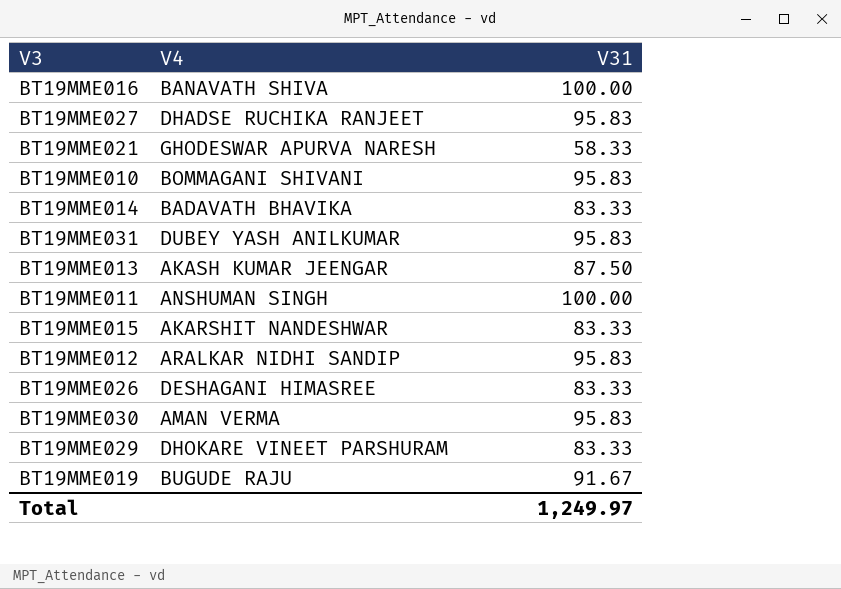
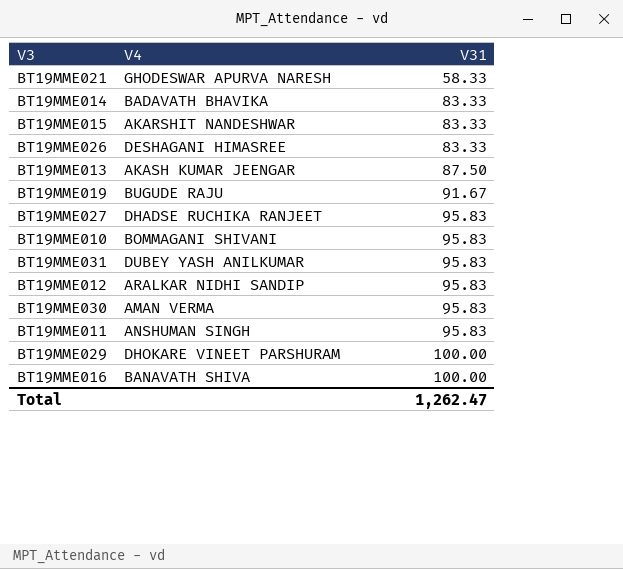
row order: none -> V31 ascending
BT19MME011 | V31: 100.00 -> 95.83
BT19MME029 | V31: 83.33 -> 100.00
Total | V31: 1,249.97 -> 1,262.47

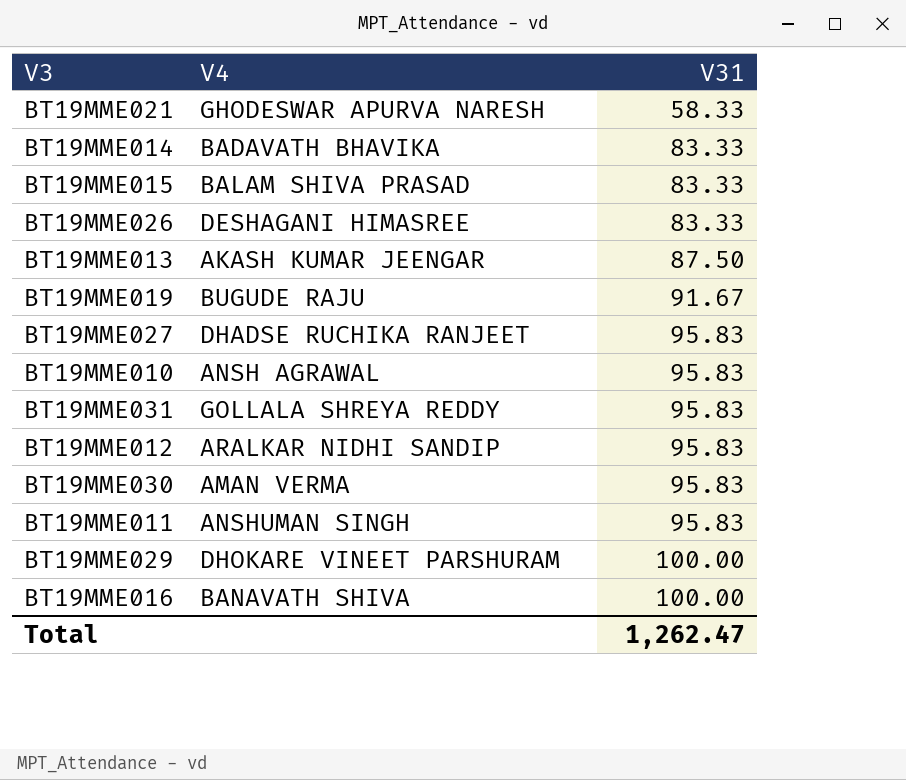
BT19MME015 | V4: AKARSHIT NANDESHWAR -> BALAM SHIVA PRASAD
BT19MME010 | V4: BOMMAGANI SHIVANI -> ANSH AGRAWAL
BT19MME031 | V4: DUBEY YASH ANILKUMAR -> GOLLALA SHREYA REDDY

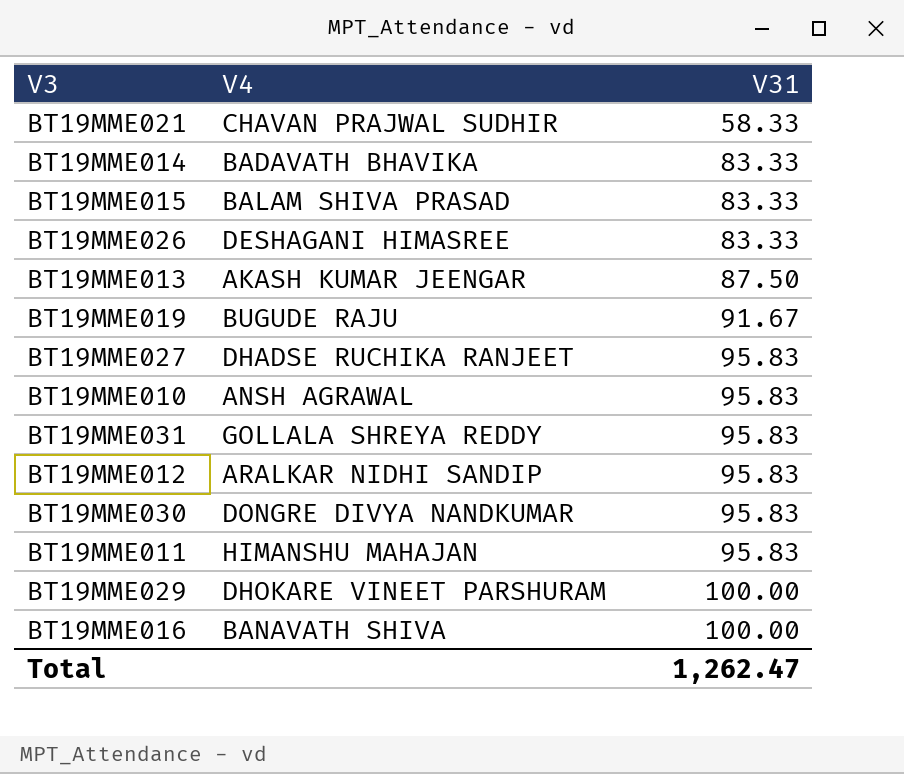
BT19MME021 | V4: GHODESWAR APURVA NARESH -> CHAVAN PRAJWAL SUDHIR
BT19MME030 | V4: AMAN VERMA -> DONGRE DIVYA NANDKUMAR
BT19MME011 | V4: ANSHUMAN SINGH -> HIMANSHU MAHAJAN

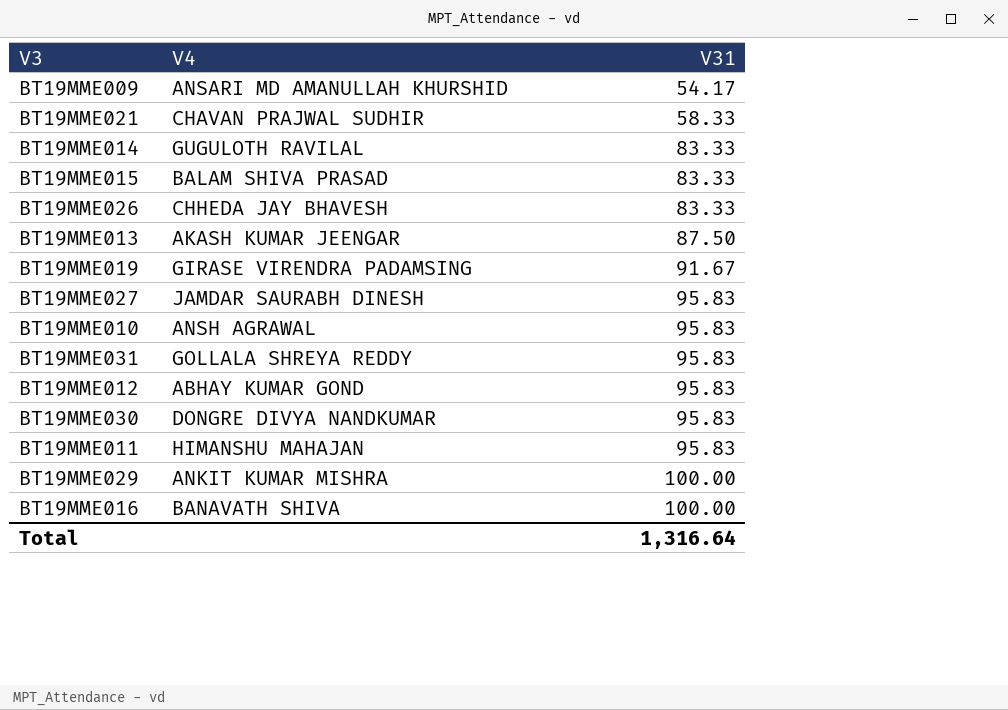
row BT19MME009: none -> ANSARI MD AMANULLAH KHURSHID | 54.17
BT19MME014 | V4: BADAVATH BHAVIKA -> GUGULOTH RAVILAL
BT19MME026 | V4: DESHAGANI HIMASREE -> CHHEDA JAY BHAVESH
BT19MME019 | V4: BUGUDE RAJU -> GIRASE VIRENDRA PADAMSING
BT19MME027 | V4: DHADSE RUCHIKA RANJEET -> JAMDAR SAURABH DINESH
BT19MME012 | V4: ARALKAR NIDHI SANDIP -> ABHAY KUMAR GOND
BT19MME029 | V4: DHOKARE VINEET PARSHURAM -> ANKIT KUMAR MISHRA
Total | V31: 1,262.47 -> 1,316.64

